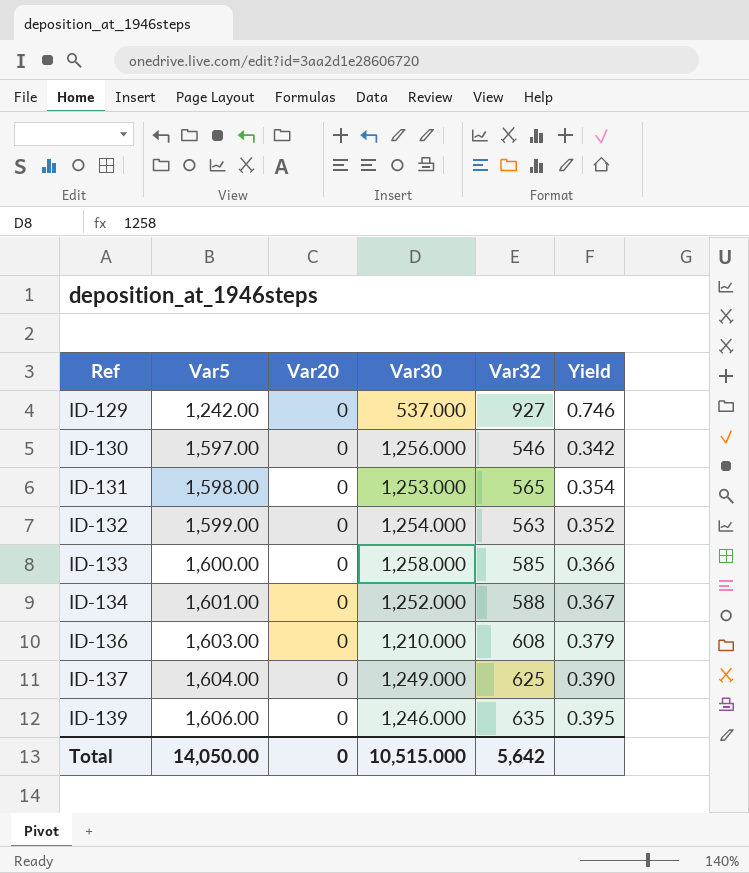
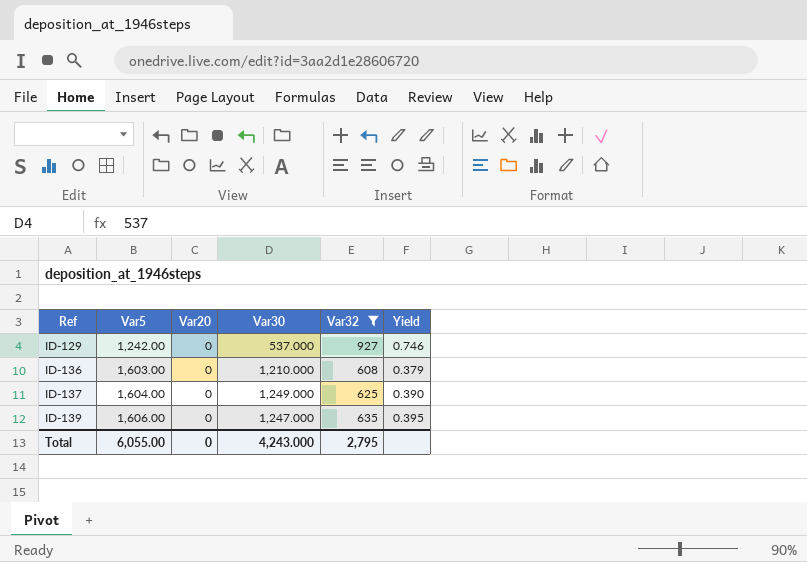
filter: none -> Var32 >= 608
ID-139 | Var30: 1,246.000 -> 1,247.000
Total | Var5: 14,050.00 -> 6,055.00
Total | Var30: 10,515.000 -> 4,243.000
Total | Var32: 5,642 -> 2,795

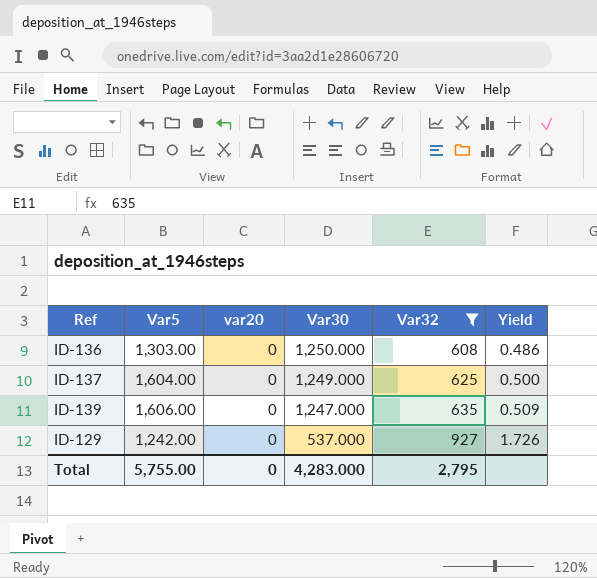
row order: Ref ascending -> Var30 descending
column name: Var20 -> var20
column Yield | formula: [Var32] / [Var5] -> [Var32] / [Var30]
ID-136 | Var5: 1,603.00 -> 1,303.00
ID-136 | Var30: 1,210.000 -> 1,250.000
Total | Var5: 6,055.00 -> 5,755.00
Total | Var30: 4,243.000 -> 4,283.000

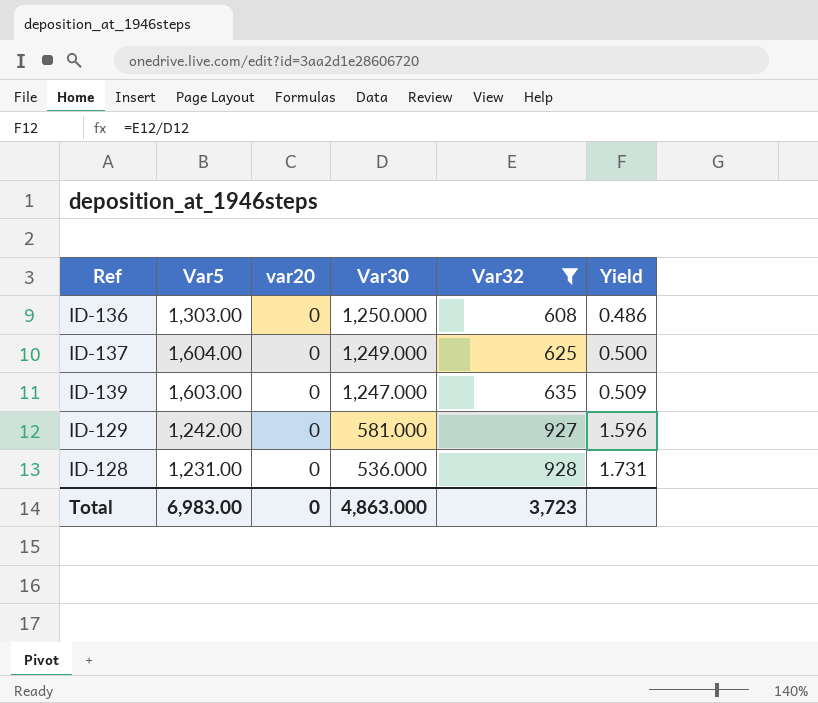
ID-139 | Var5: 1,606.00 -> 1,603.00
ID-129 | Var30: 537.000 -> 581.000
ID-129 | Yield: 1.726 -> 1.596
row ID-128: none -> 1,231.00 | 0 | 536.000 | 928 | 1.731
Total | Var5: 5,755.00 -> 6,983.00
Total | Var30: 4,283.000 -> 4,863.000
Total | Var32: 2,795 -> 3,723

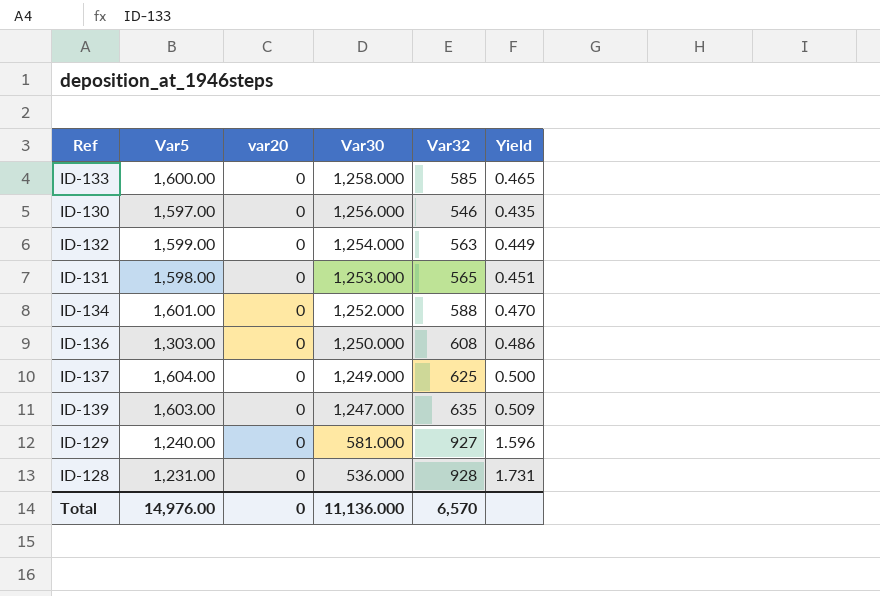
filter: Var32 >= 608 -> none
ID-129 | Var5: 1,242.00 -> 1,240.00
Total | Var5: 6,983.00 -> 14,976.00
Total | Var30: 4,863.000 -> 11,136.000
Total | Var32: 3,723 -> 6,570

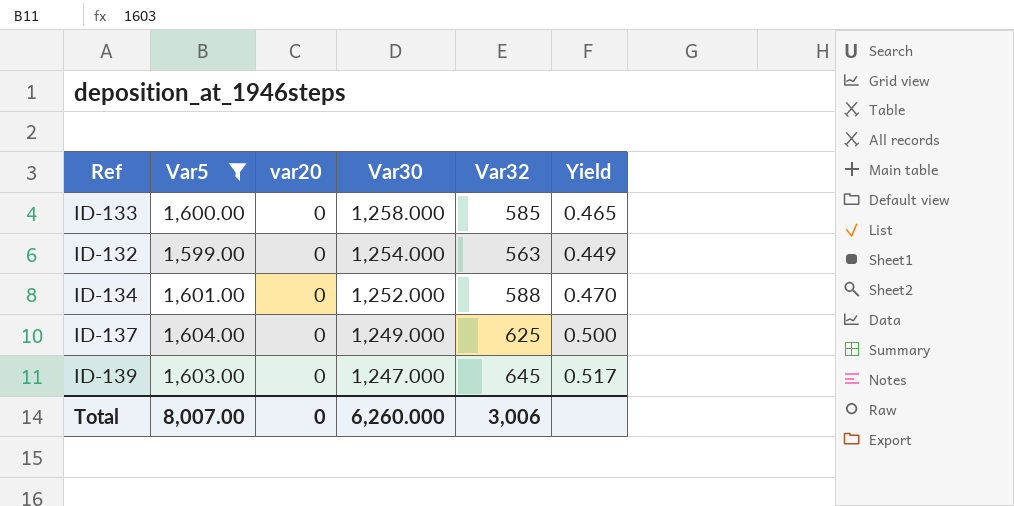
filter: none -> Var5 >= 1,599.00
ID-139 | Var32: 635 -> 645
ID-139 | Yield: 0.509 -> 0.517
Total | Var5: 14,976.00 -> 8,007.00
Total | Var30: 11,136.000 -> 6,260.000
Total | Var32: 6,570 -> 3,006

